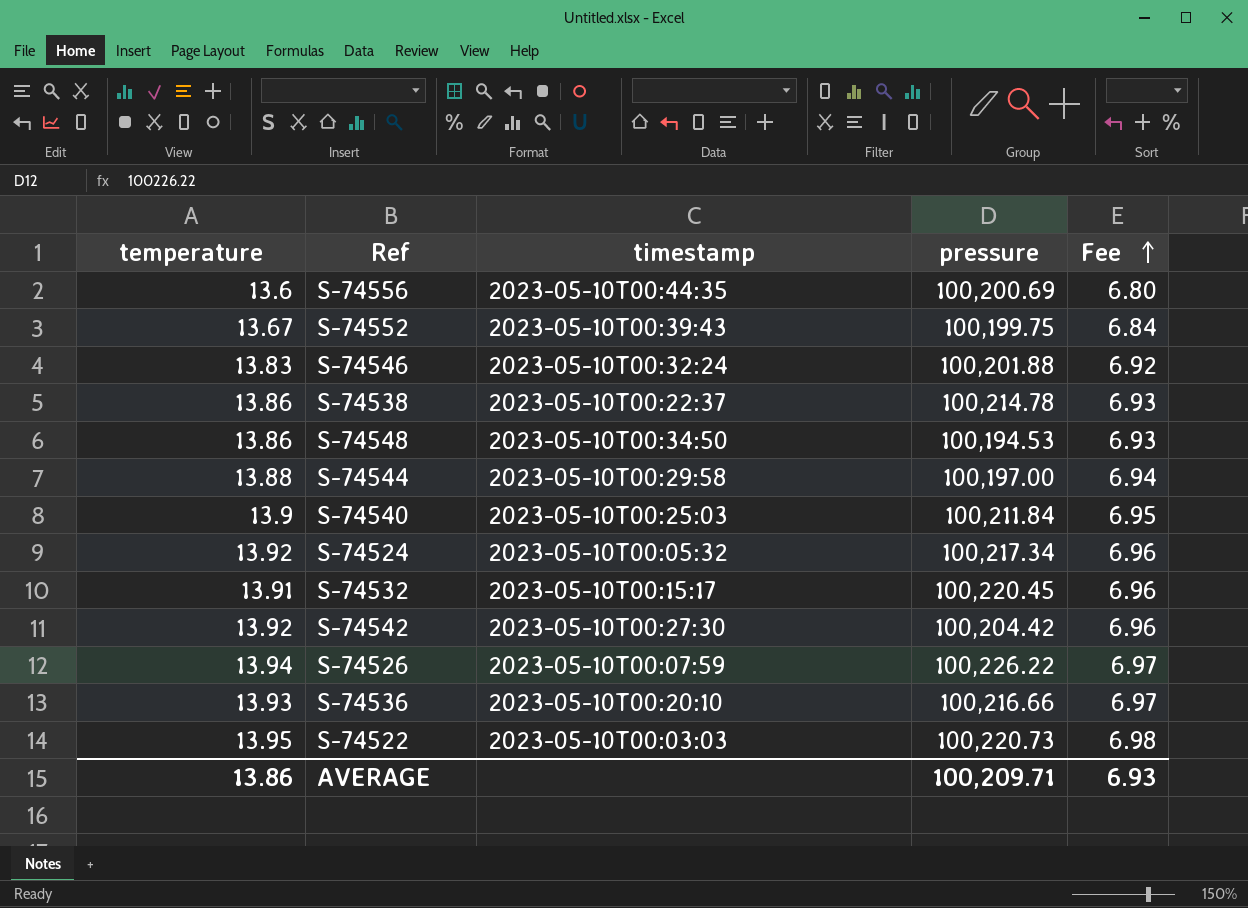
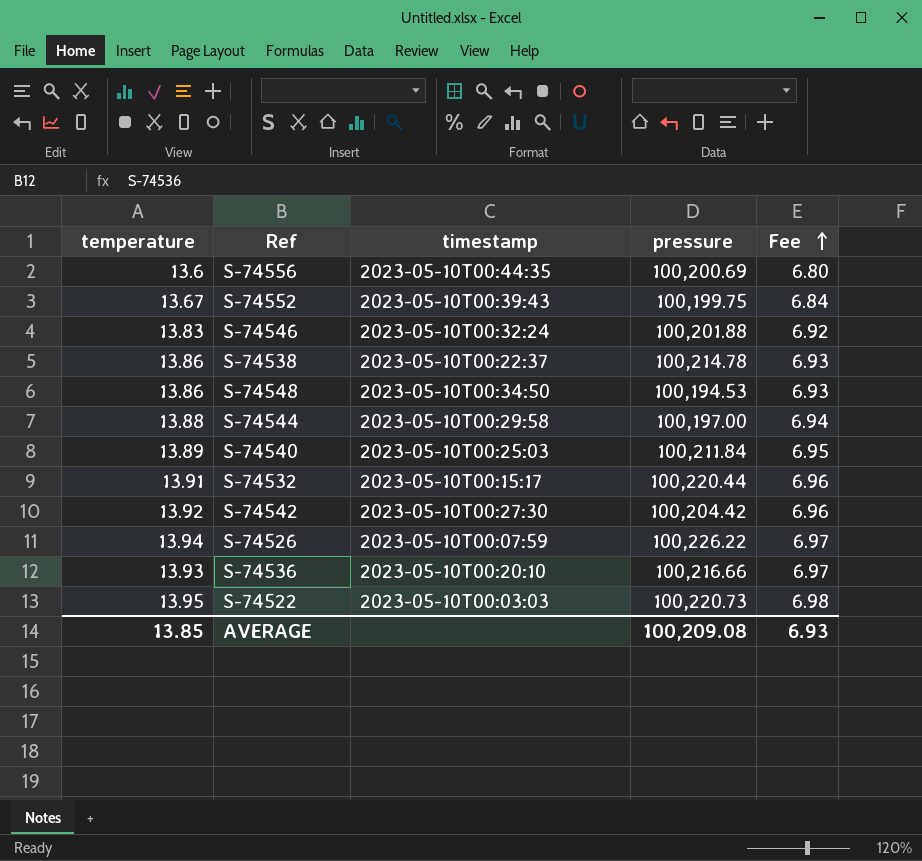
row S-74524: 13.92 | 2023-05-10T00:05:32 | 100,217.34 | 6.96 -> none
S-74540 | temperature: 13.9 -> 13.89
S-74532 | pressure: 100,220.45 -> 100,220.44
AVERAGE | temperature: 13.86 -> 13.85
AVERAGE | pressure: 100,209.71 -> 100,209.08

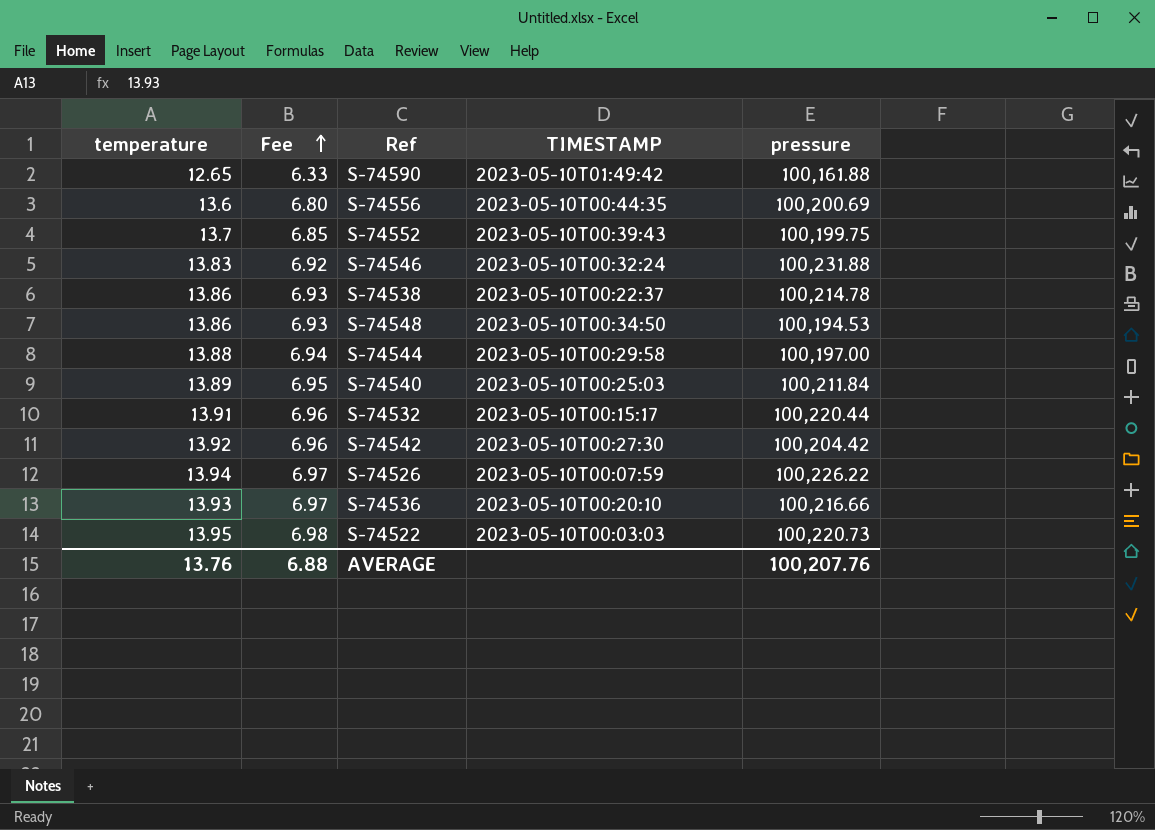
column Fee | position: 5 -> 2
column name: timestamp -> TIMESTAMP
row S-74590: none -> 12.65 | 6.33 | 2023-05-10T01:49:42 | 100,161.88
S-74552 | temperature: 13.67 -> 13.7
S-74552 | Fee: 6.84 -> 6.85
S-74546 | pressure: 100,201.88 -> 100,231.88
AVERAGE | temperature: 13.85 -> 13.76
AVERAGE | Fee: 6.93 -> 6.88
AVERAGE | pressure: 100,209.08 -> 100,207.76

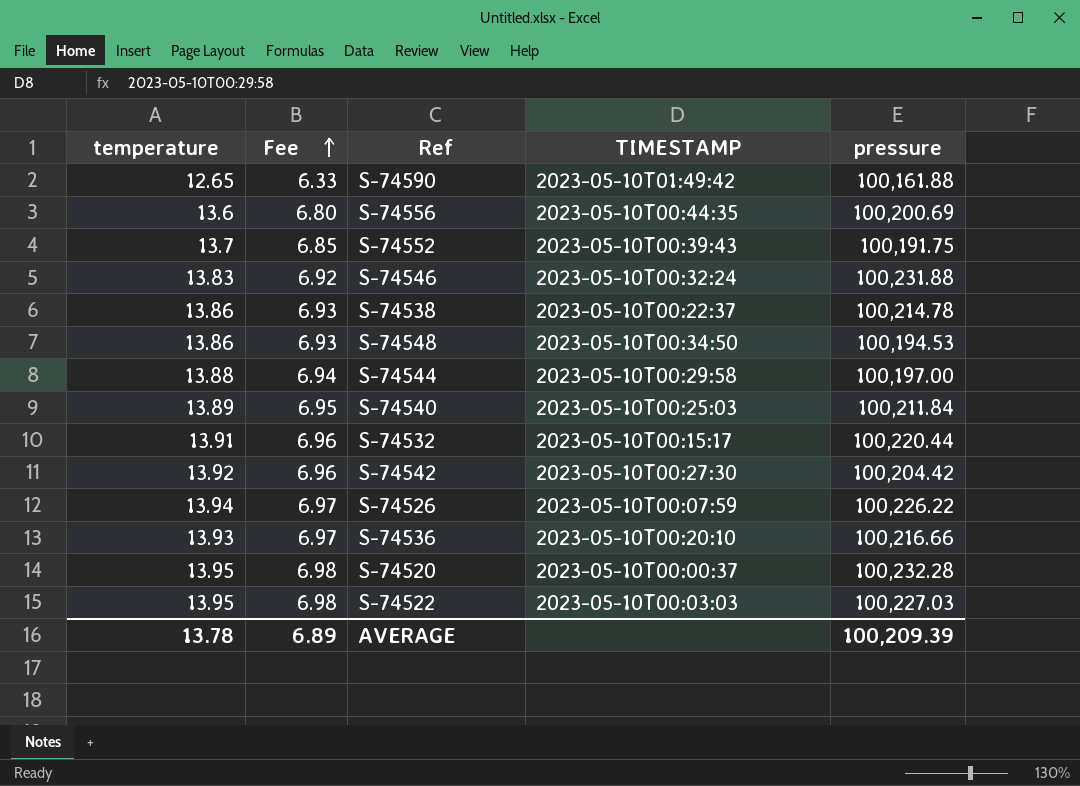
S-74552 | pressure: 100,199.75 -> 100,191.75
row S-74520: none -> 13.95 | 6.98 | 2023-05-10T00:00:37 | 100,232.28
S-74522 | pressure: 100,220.73 -> 100,227.03
AVERAGE | temperature: 13.76 -> 13.78
AVERAGE | Fee: 6.88 -> 6.89
AVERAGE | pressure: 100,207.76 -> 100,209.39

